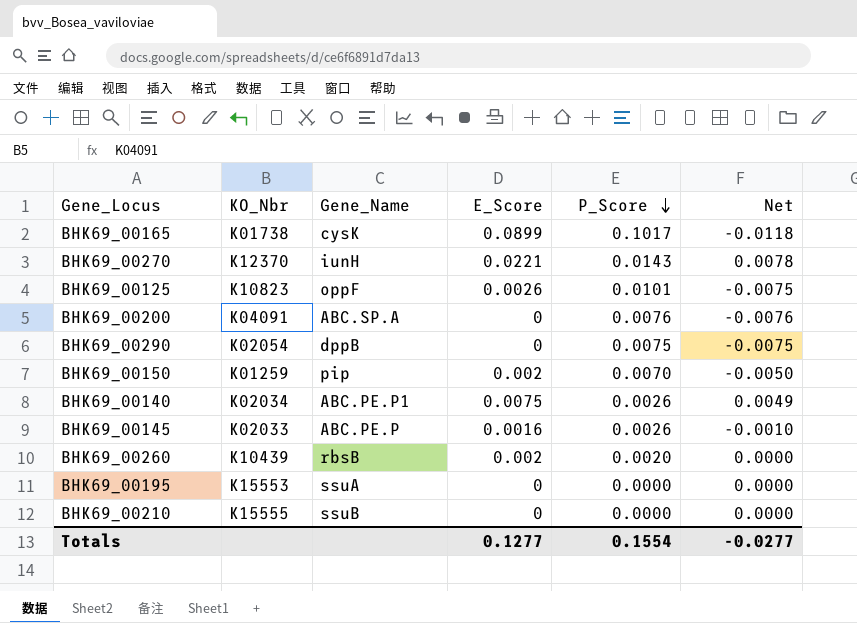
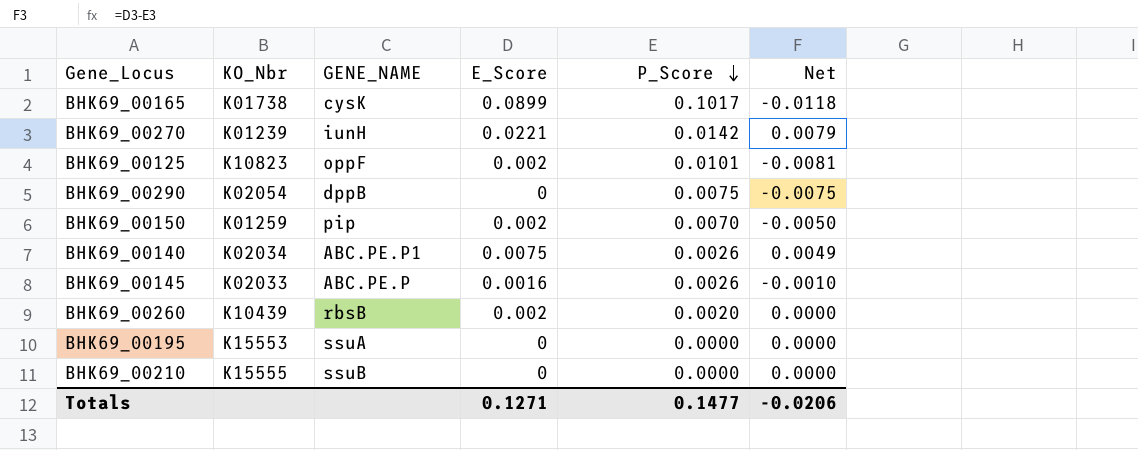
column name: Gene_Name -> GENE_NAME
row BHK69_00200: K04091 | ABC.SP.A | 0 | 0.0076 | -0.0076 -> none
BHK69_00270 | KO_Nbr: K12370 -> K01239
BHK69_00270 | P_Score: 0.0143 -> 0.0142
BHK69_00270 | Net: 0.0078 -> 0.0079
BHK69_00125 | E_Score: 0.0026 -> 0.002
BHK69_00125 | Net: -0.0075 -> -0.0081
Totals | E_Score: 0.1277 -> 0.1271
Totals | P_Score: 0.1554 -> 0.1477
Totals | Net: -0.0277 -> -0.0206

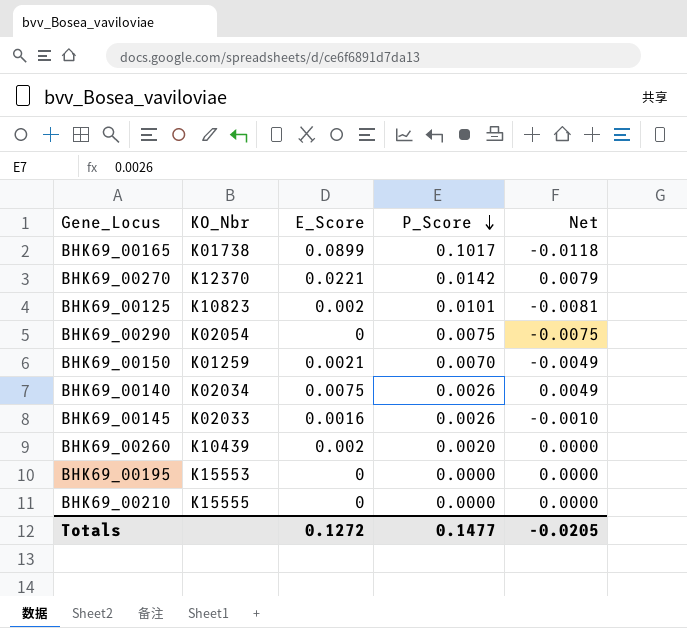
column GENE_NAME | position: 3 -> none
BHK69_00270 | KO_Nbr: K01239 -> K12370
BHK69_00150 | E_Score: 0.002 -> 0.0021
BHK69_00150 | Net: -0.0050 -> -0.0049
Totals | E_Score: 0.1271 -> 0.1272
Totals | Net: -0.0206 -> -0.0205

